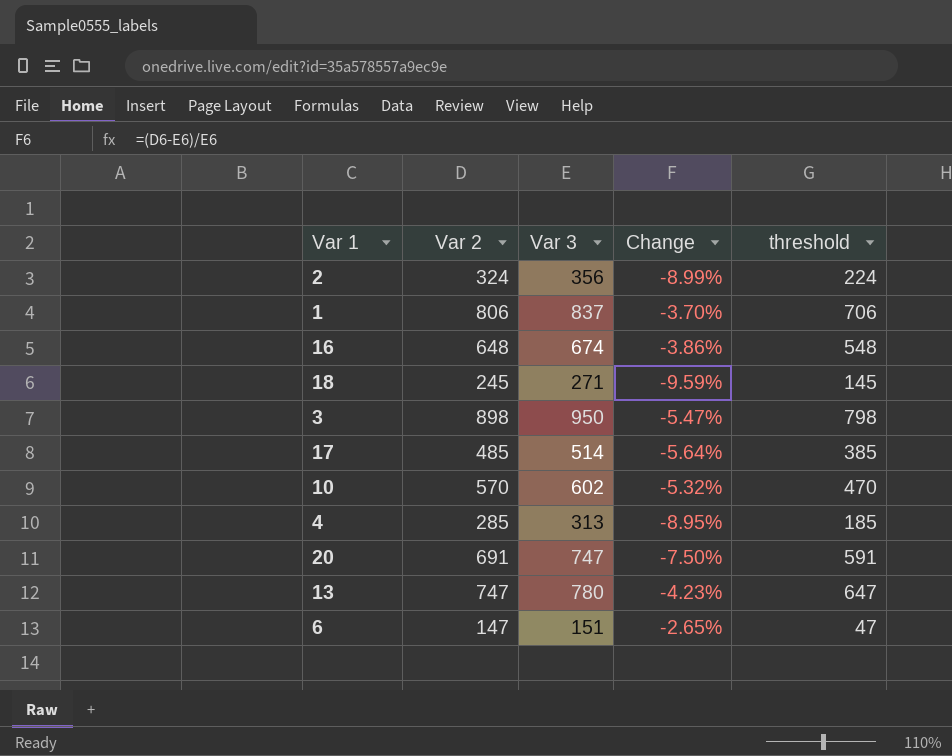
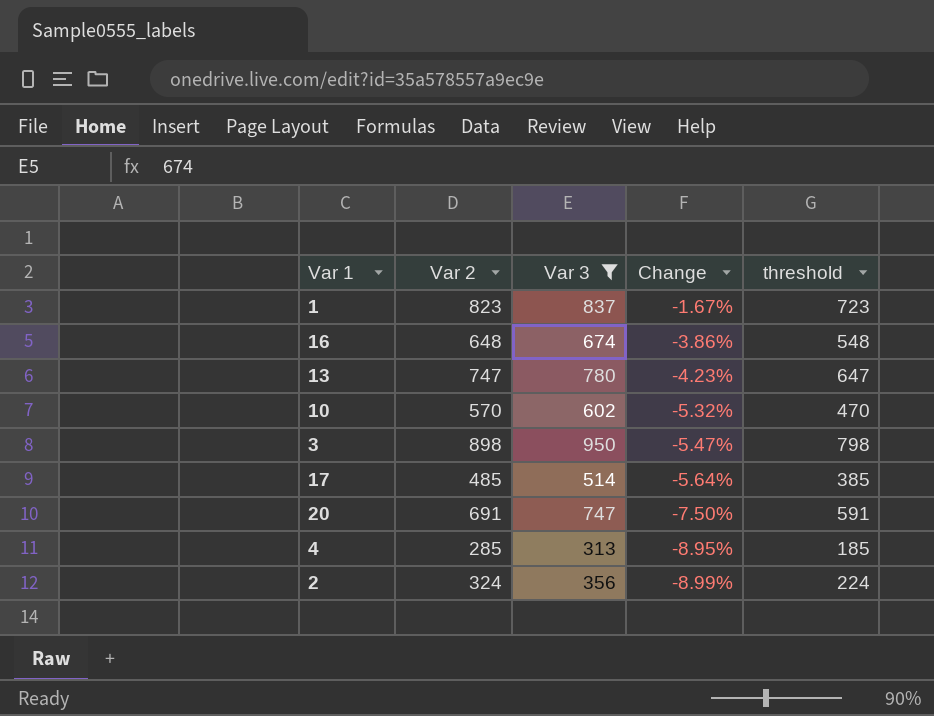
filter: none -> Var 3 >= 313
row order: none -> Change descending
1 | Var 2: 806 -> 823
1 | Change: -3.70% -> -1.67%
1 | threshold: 706 -> 723

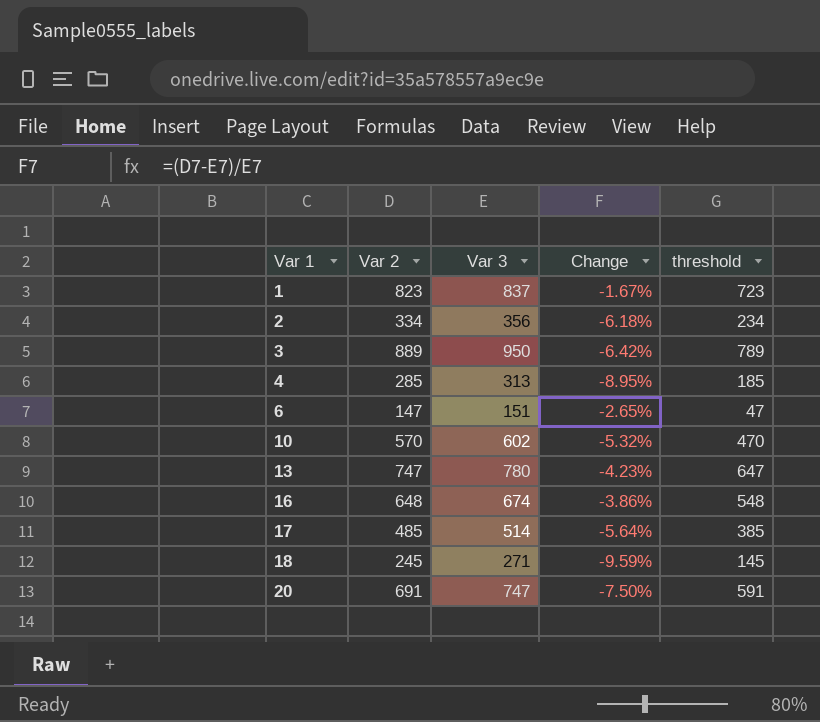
filter: Var 3 >= 313 -> none
row order: Change descending -> Var 1 ascending
2 | Var 2: 324 -> 334
2 | Change: -8.99% -> -6.18%
2 | threshold: 224 -> 234
3 | Var 2: 898 -> 889
3 | Change: -5.47% -> -6.42%
3 | threshold: 798 -> 789

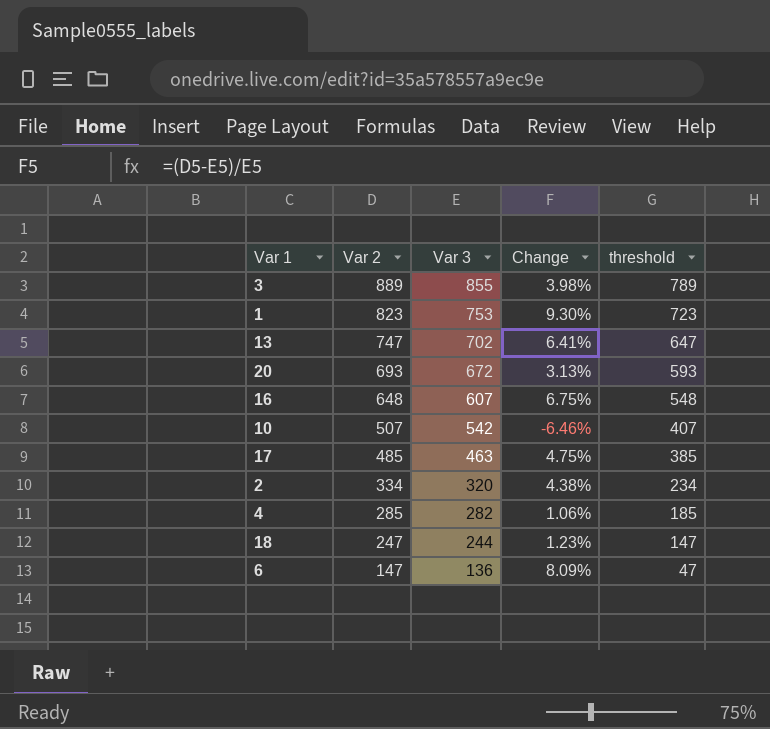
row order: Var 1 ascending -> Var 2 descending
3 | Var 3: 950 -> 855
3 | Change: -6.42% -> 3.98%
1 | Var 3: 837 -> 753
1 | Change: -1.67% -> 9.30%
13 | Var 3: 780 -> 702
13 | Change: -4.23% -> 6.41%
20 | Var 2: 691 -> 693
20 | Var 3: 747 -> 672
20 | Change: -7.50% -> 3.13%
20 | threshold: 591 -> 593
16 | Var 3: 674 -> 607
16 | Change: -3.86% -> 6.75%
10 | Var 2: 570 -> 507
10 | Var 3: 602 -> 542
10 | Change: -5.32% -> -6.46%
10 | threshold: 470 -> 407
17 | Var 3: 514 -> 463
17 | Change: -5.64% -> 4.75%
2 | Var 3: 356 -> 320
2 | Change: -6.18% -> 4.38%
4 | Var 3: 313 -> 282
4 | Change: -8.95% -> 1.06%
18 | Var 2: 245 -> 247
18 | Var 3: 271 -> 244
18 | Change: -9.59% -> 1.23%
18 | threshold: 145 -> 147
6 | Var 3: 151 -> 136
6 | Change: -2.65% -> 8.09%

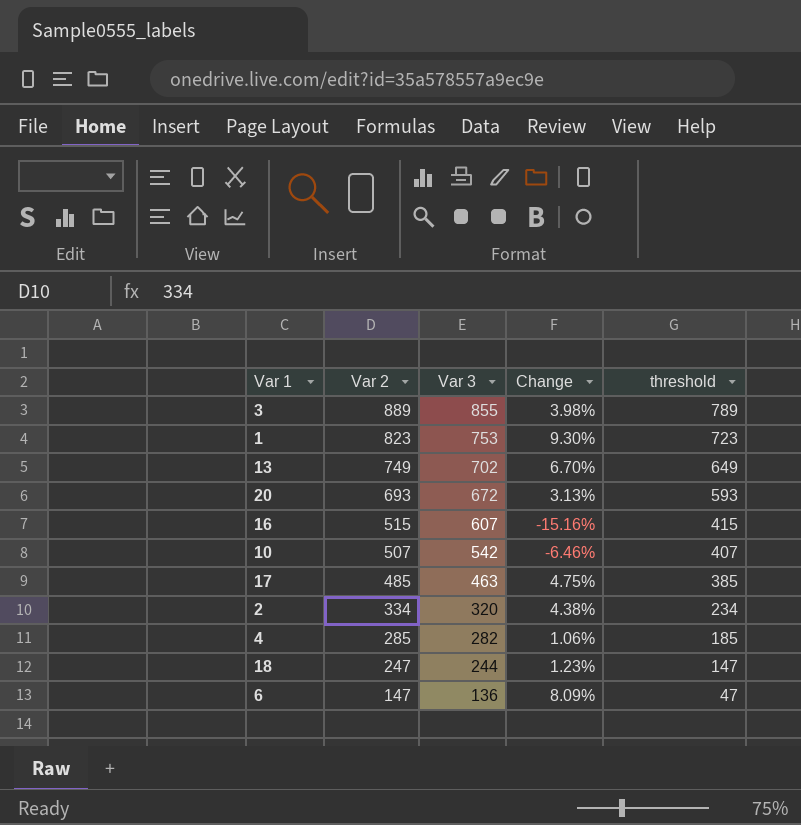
13 | Var 2: 747 -> 749
13 | Change: 6.41% -> 6.70%
13 | threshold: 647 -> 649
16 | Var 2: 648 -> 515
16 | Change: 6.75% -> -15.16%
16 | threshold: 548 -> 415

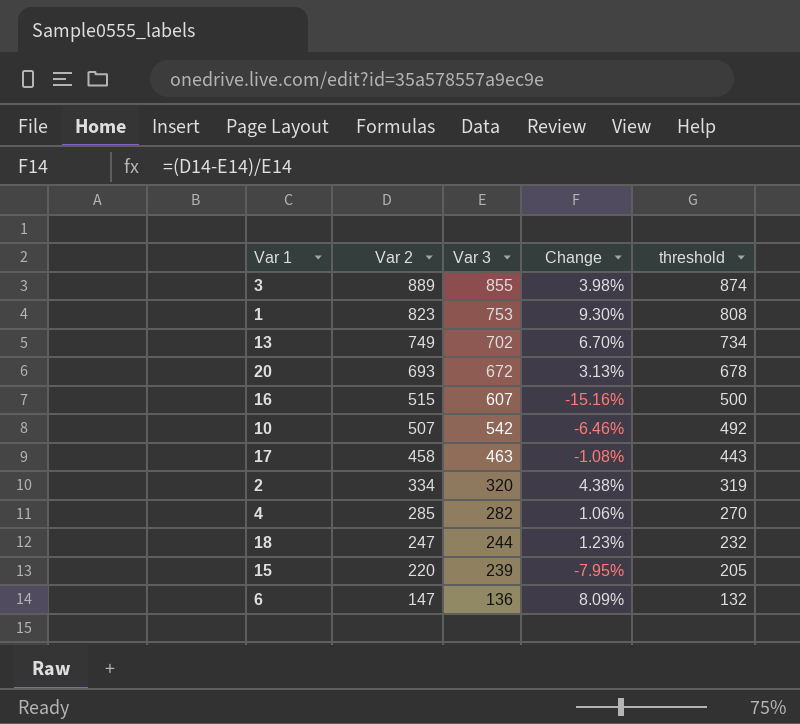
column threshold | formula: [Var 2] - 100 -> [Var 2] - 15
17 | Var 2: 485 -> 458
17 | Change: 4.75% -> -1.08%
row 15: none -> 220 | 239 | -7.95% | 205

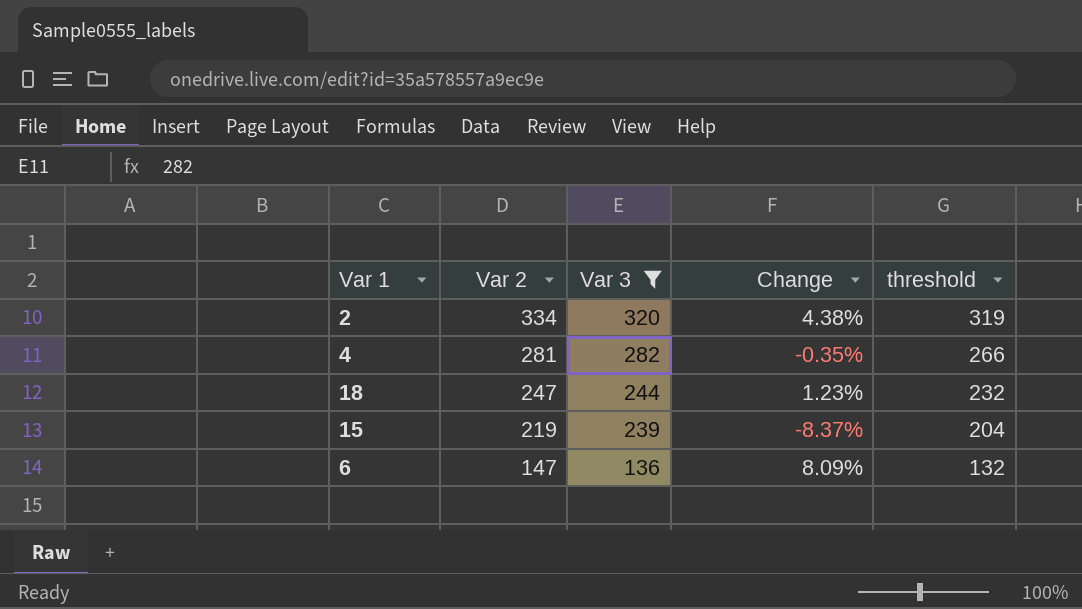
filter: none -> Var 3 <= 320
4 | Var 2: 285 -> 281
4 | Change: 1.06% -> -0.35%
4 | threshold: 270 -> 266
15 | Var 2: 220 -> 219
15 | Change: -7.95% -> -8.37%
15 | threshold: 205 -> 204

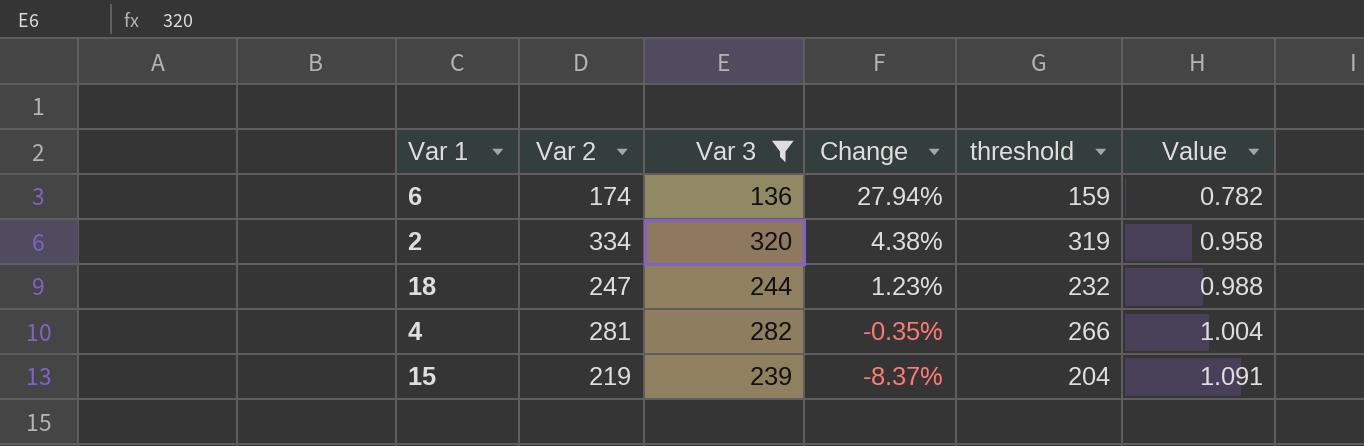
row order: Var 2 descending -> Change descending
column Value | formula: none -> [Var 3] / [Var 2]
6 | Var 2: 147 -> 174
6 | Change: 8.09% -> 27.94%
6 | threshold: 132 -> 159

